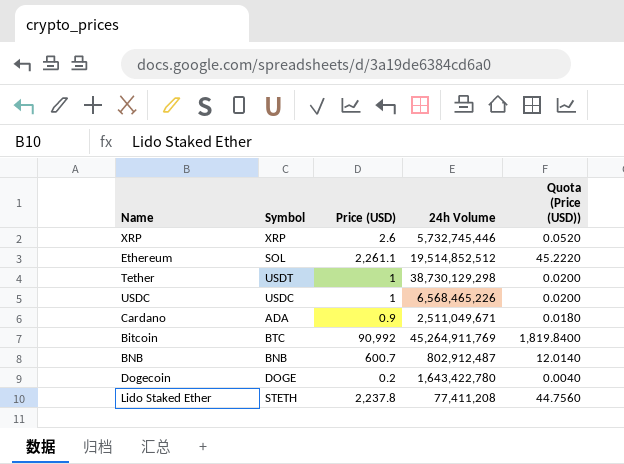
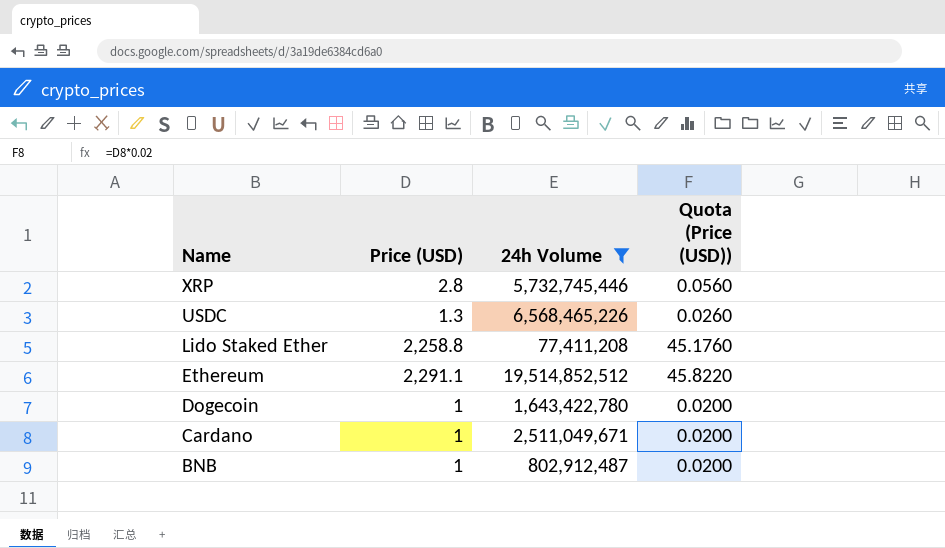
filter: none -> 24h Volume <= 19,514,852,512
row order: none -> Name descending
column Symbol | position: 2 -> none
XRP | Price (USD): 2.6 -> 2.8
XRP | Quota (Price (USD)): 0.0520 -> 0.0560
USDC | Price (USD): 1 -> 1.3
USDC | Quota (Price (USD)): 0.0200 -> 0.0260
Lido Staked Ether | Price (USD): 2,237.8 -> 2,258.8
Lido Staked Ether | Quota (Price (USD)): 44.7560 -> 45.1760
Ethereum | Price (USD): 2,261.1 -> 2,291.1
Ethereum | Quota (Price (USD)): 45.2220 -> 45.8220
Dogecoin | Price (USD): 0.2 -> 1
Dogecoin | Quota (Price (USD)): 0.0040 -> 0.0200
Cardano | Price (USD): 0.9 -> 1
Cardano | Quota (Price (USD)): 0.0180 -> 0.0200
BNB | Price (USD): 600.7 -> 1
BNB | Quota (Price (USD)): 12.0140 -> 0.0200

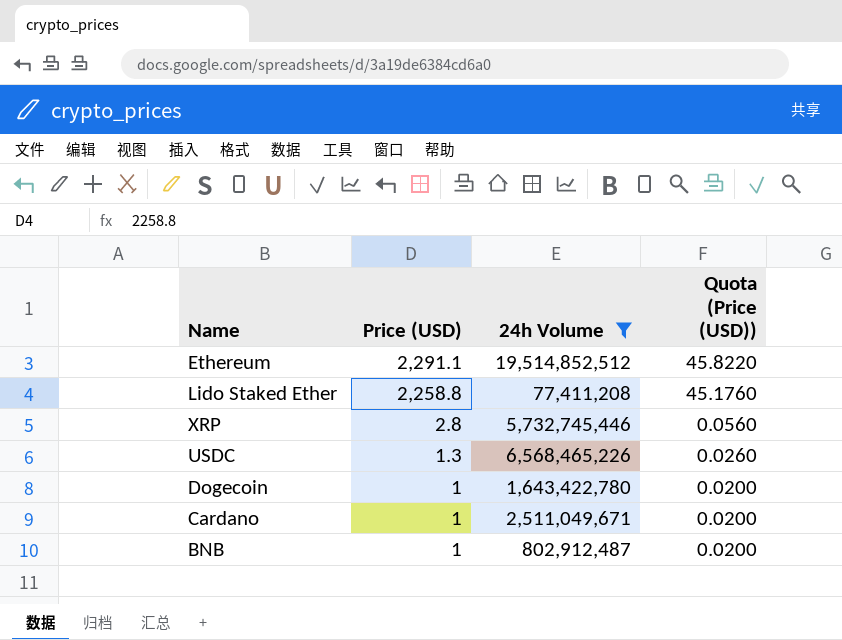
row order: Name descending -> Price (USD) descending

